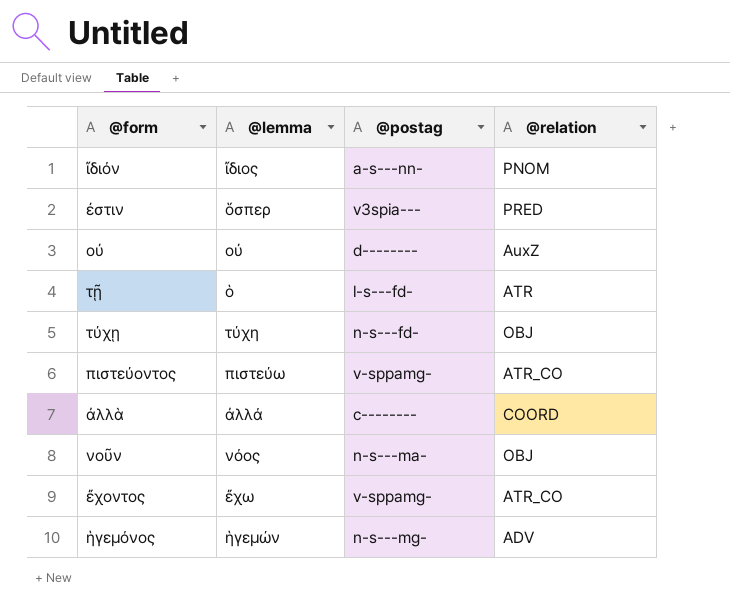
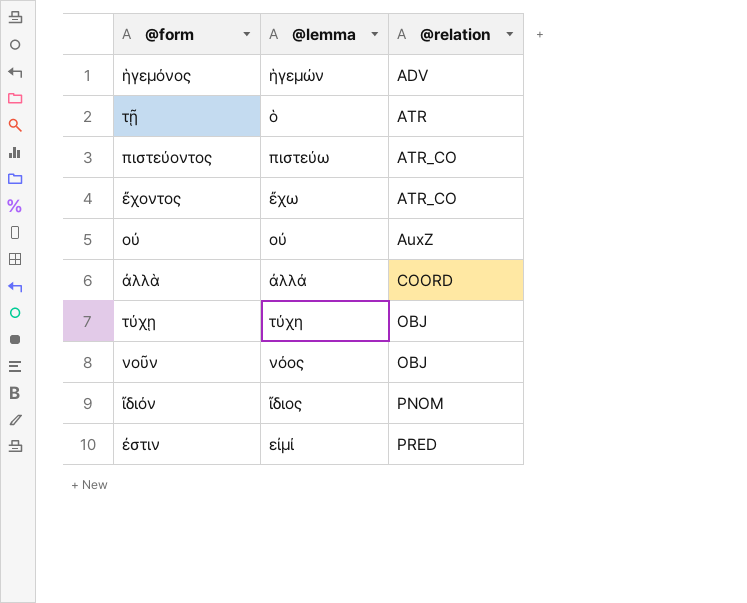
row order: none -> @relation ascending
column @postag | position: 3 -> none
ἐστιν | @lemma: ὅσπερ -> εἰμί

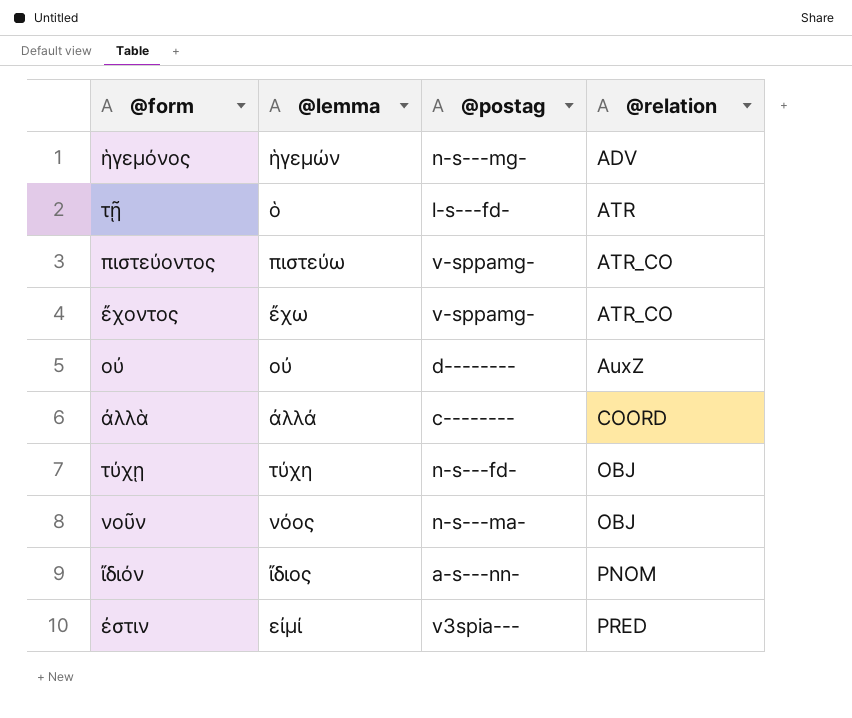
column @postag | position: none -> 3

